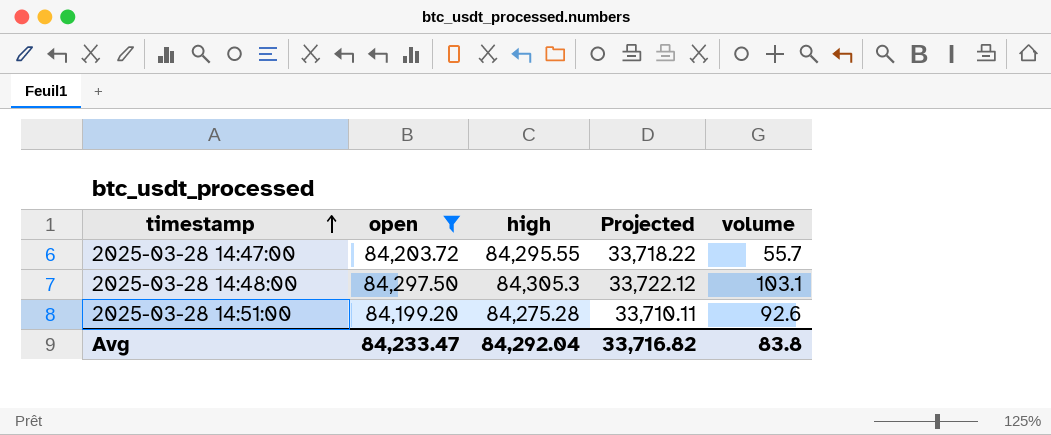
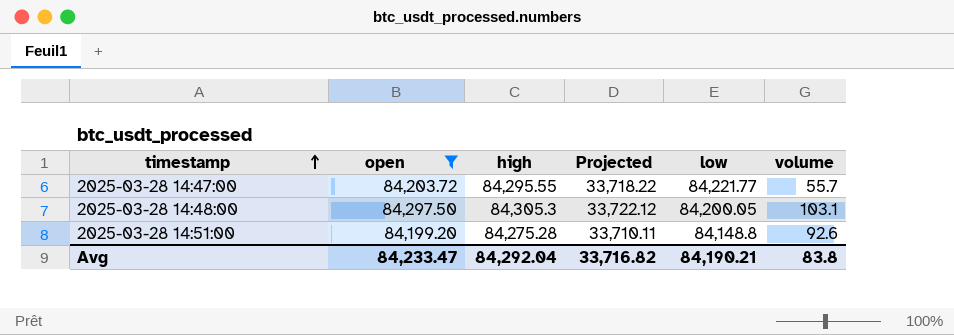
column low | position: none -> 5

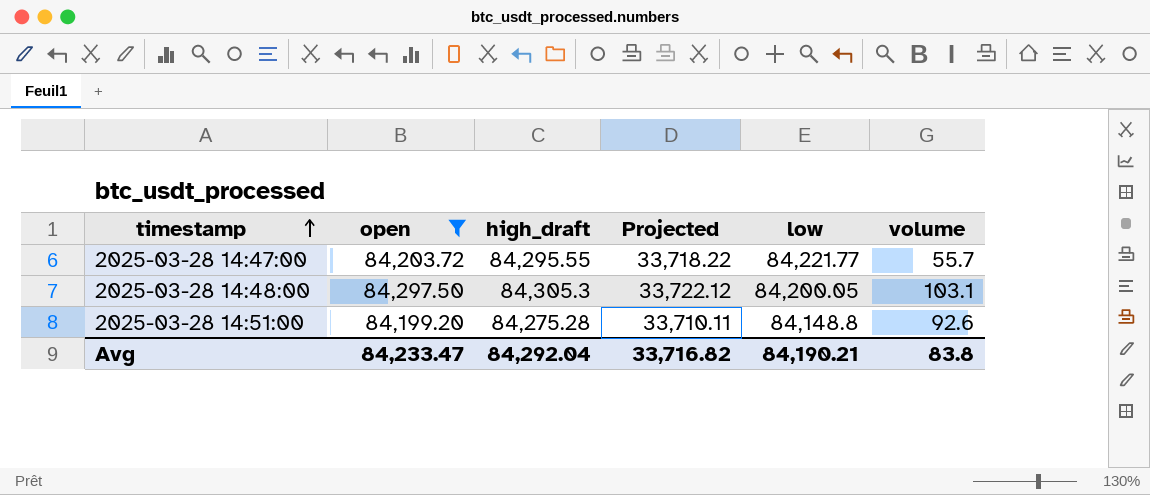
column name: high -> high_draft

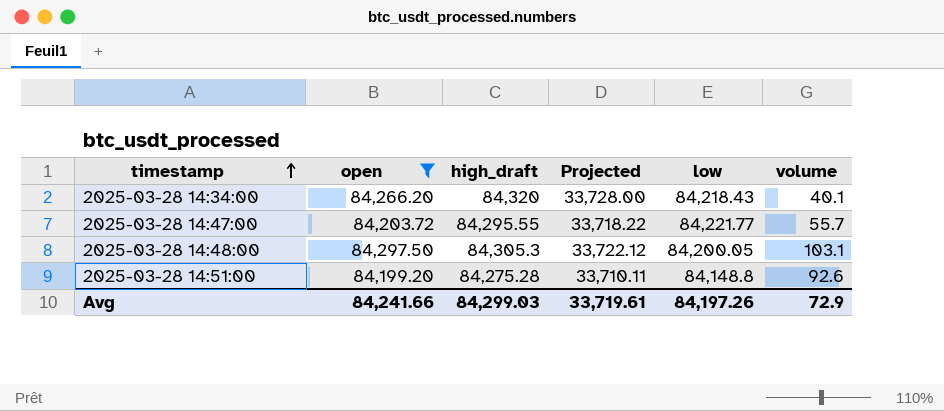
row 2025-03-28 14:34:00: none -> 84,266.20 | 84,320 | 33,728.00 | 84,218.43 | 40.1
Avg | open: 84,233.47 -> 84,241.66
Avg | high_draft: 84,292.04 -> 84,299.03
Avg | Projected: 33,716.82 -> 33,719.61
Avg | low: 84,190.21 -> 84,197.26
Avg | volume: 83.8 -> 72.9

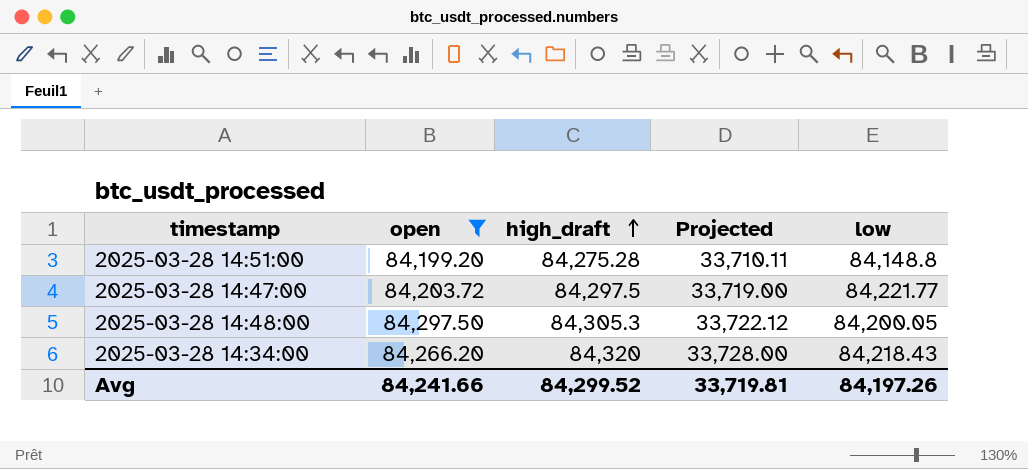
row order: timestamp ascending -> high_draft ascending
column volume | position: 6 -> none
2025-03-28 14:47:00 | high_draft: 84,295.55 -> 84,297.5
2025-03-28 14:47:00 | Projected: 33,718.22 -> 33,719.00
Avg | high_draft: 84,299.03 -> 84,299.52
Avg | Projected: 33,719.61 -> 33,719.81

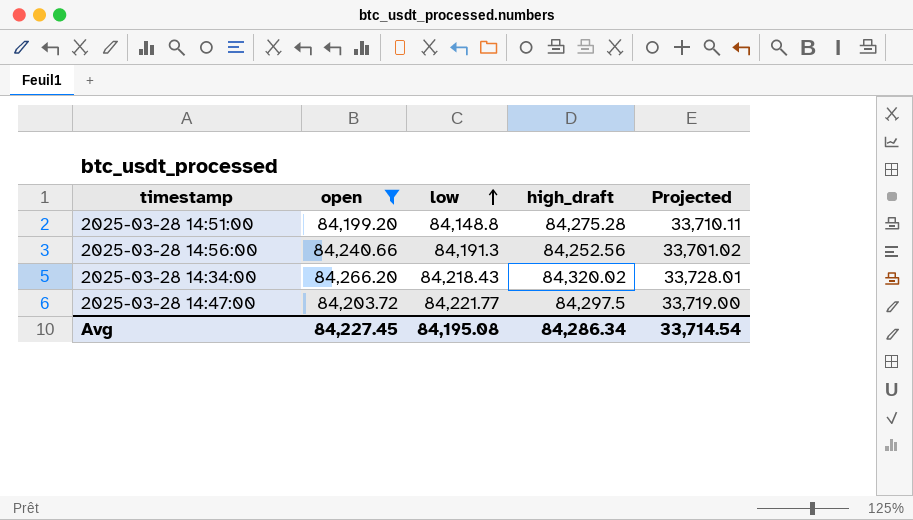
row order: high_draft ascending -> low ascending
column low | position: 5 -> 3
row 2025-03-28 14:48:00: 84,297.50 | 84,305.3 | 33,722.12 | 84,200.05 -> none
row 2025-03-28 14:56:00: none -> 84,240.66 | 84,191.3 | 84,252.56 | 33,701.02
2025-03-28 14:34:00 | high_draft: 84,320 -> 84,320.02
2025-03-28 14:34:00 | Projected: 33,728.00 -> 33,728.01
Avg | open: 84,241.66 -> 84,227.45
Avg | low: 84,197.26 -> 84,195.08
Avg | high_draft: 84,299.52 -> 84,286.34
Avg | Projected: 33,719.81 -> 33,714.54

